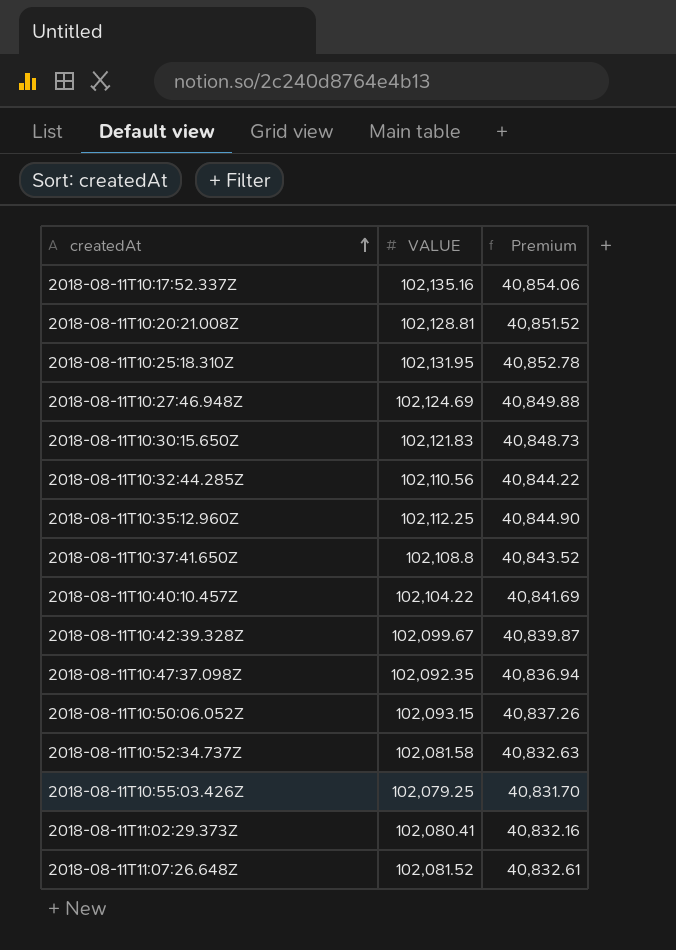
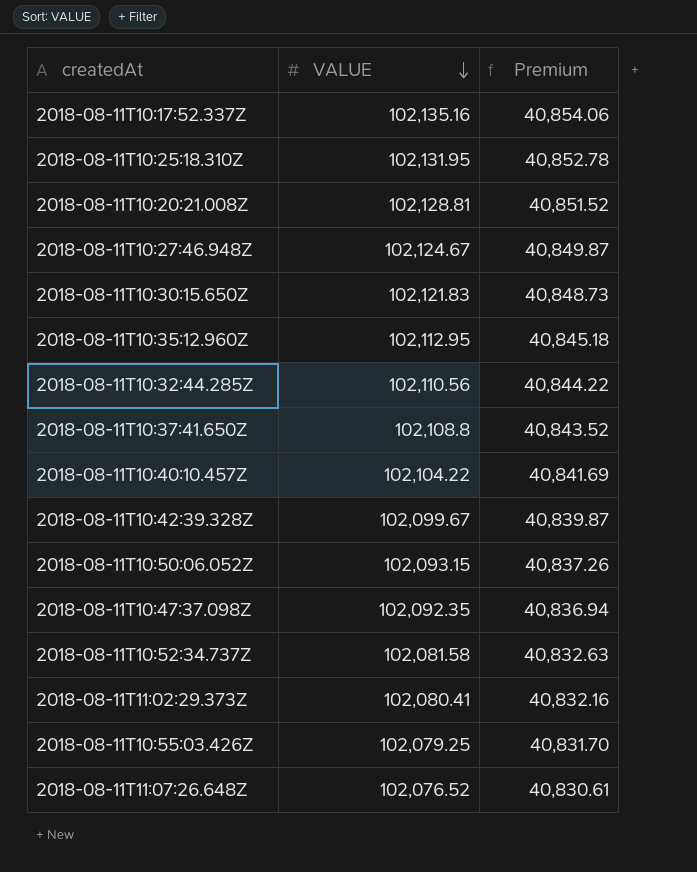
row order: createdAt ascending -> VALUE descending
2018-08-11T10:27:46.948Z | VALUE: 102,124.69 -> 102,124.67
2018-08-11T10:27:46.948Z | Premium: 40,849.88 -> 40,849.87
2018-08-11T10:35:12.960Z | VALUE: 102,112.25 -> 102,112.95
2018-08-11T10:35:12.960Z | Premium: 40,844.90 -> 40,845.18
2018-08-11T11:07:26.648Z | VALUE: 102,081.52 -> 102,076.52
2018-08-11T11:07:26.648Z | Premium: 40,832.61 -> 40,830.61

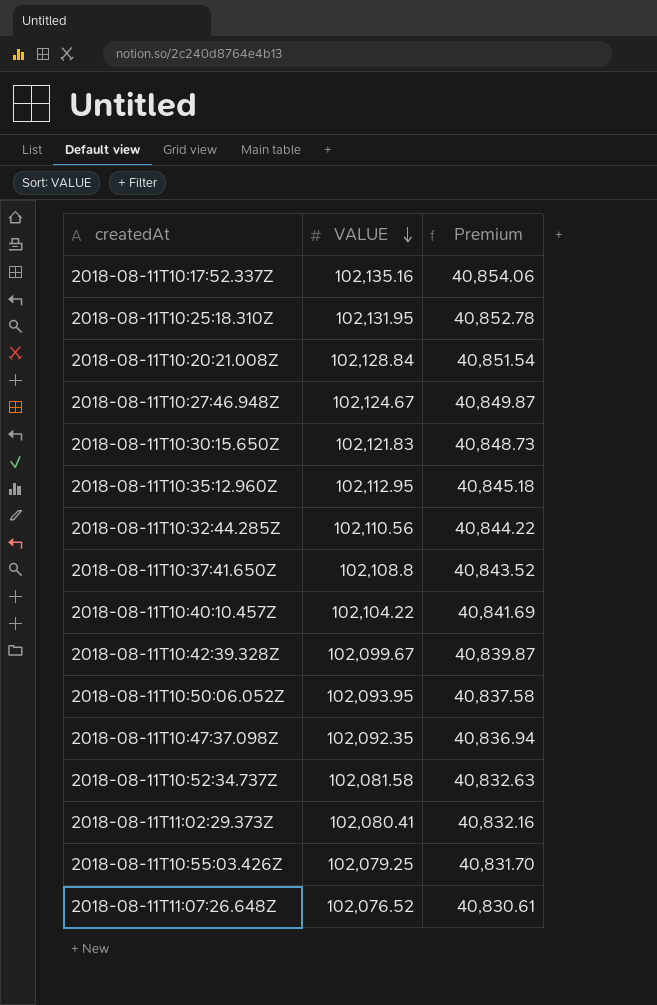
2018-08-11T10:20:21.008Z | VALUE: 102,128.81 -> 102,128.84
2018-08-11T10:20:21.008Z | Premium: 40,851.52 -> 40,851.54
2018-08-11T10:50:06.052Z | VALUE: 102,093.15 -> 102,093.95
2018-08-11T10:50:06.052Z | Premium: 40,837.26 -> 40,837.58

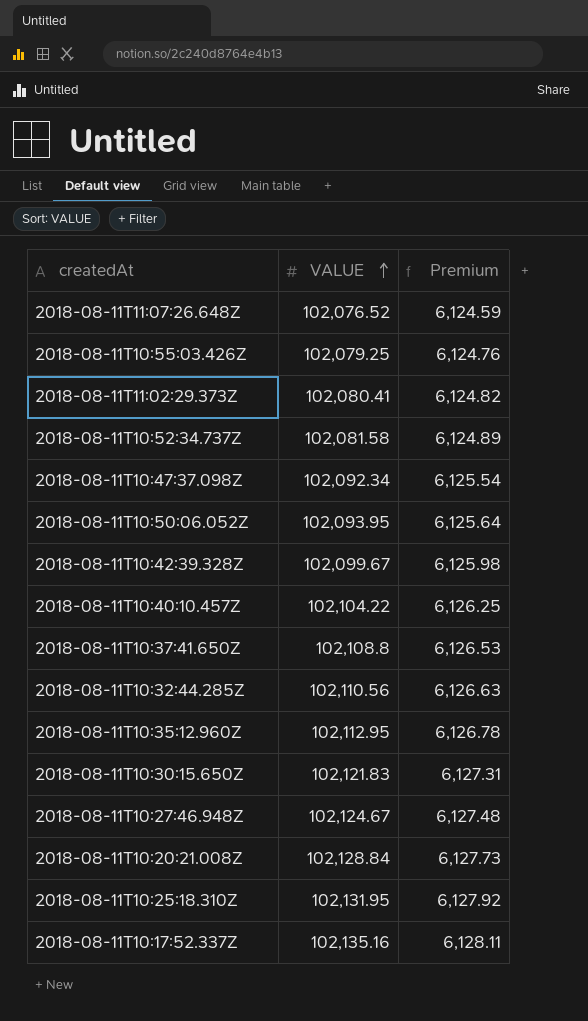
row order: VALUE descending -> VALUE ascending
column Premium | formula: [VALUE] * 0.4 -> [VALUE] * 0.06
2018-08-11T10:47:37.098Z | VALUE: 102,092.35 -> 102,092.34

